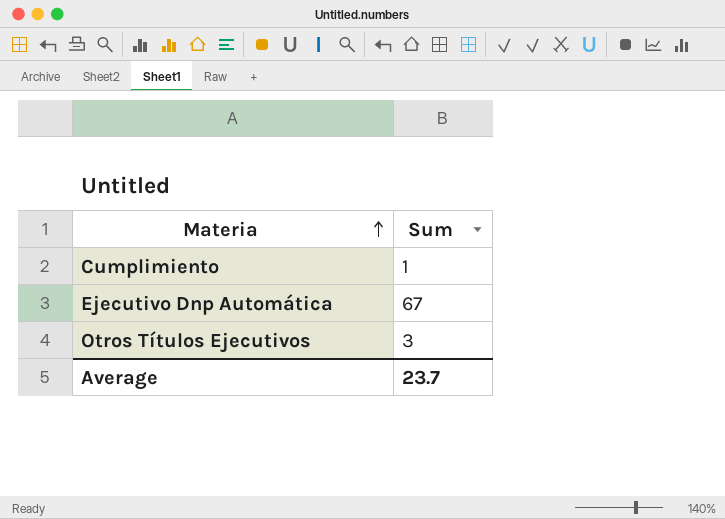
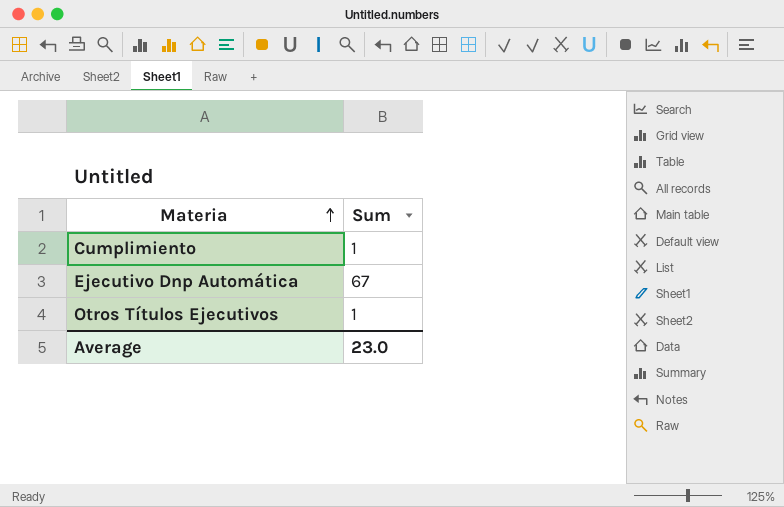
Otros Títulos Ejecutivos | Sum: 3 -> 1
Average | Sum: 23.7 -> 23.0

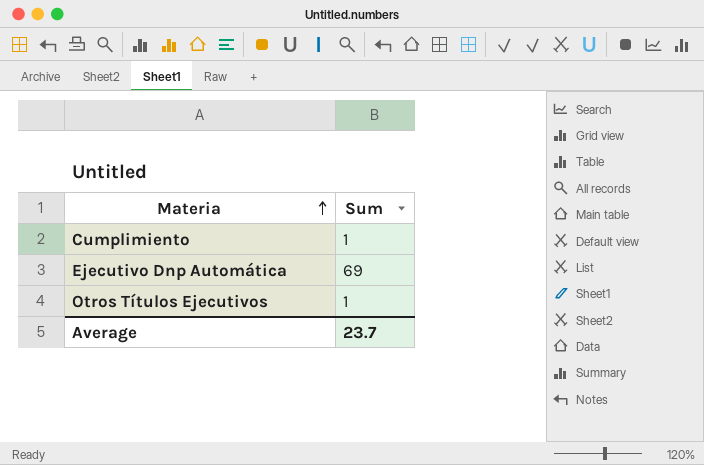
Ejecutivo Dnp Automática | Sum: 67 -> 69
Average | Sum: 23.0 -> 23.7

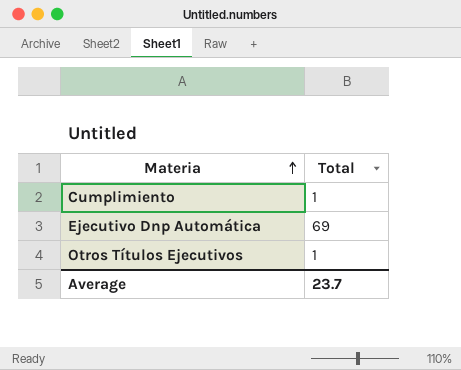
column name: Sum -> Total

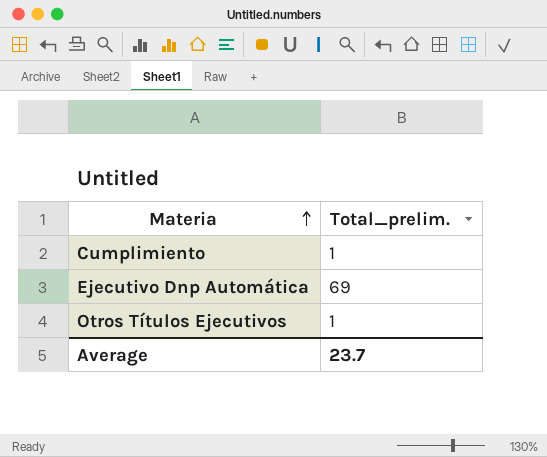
column name: Total -> Total_prelim.

